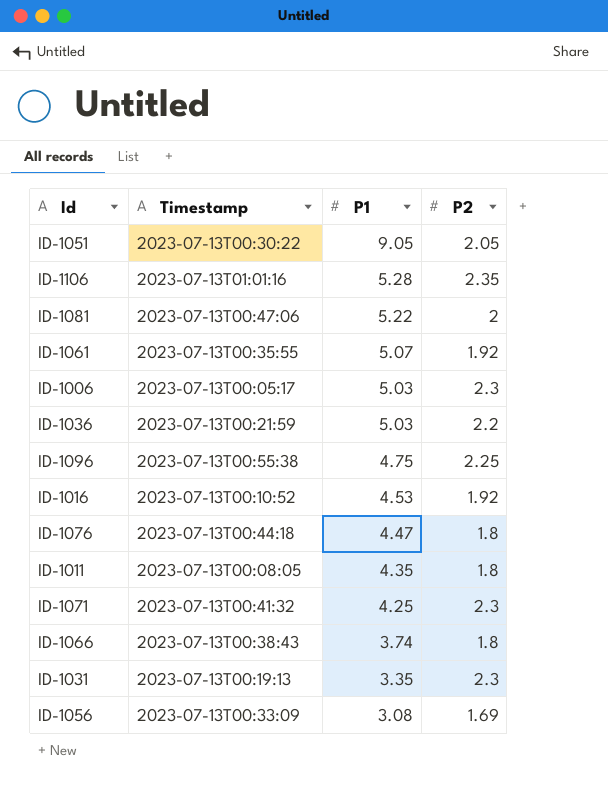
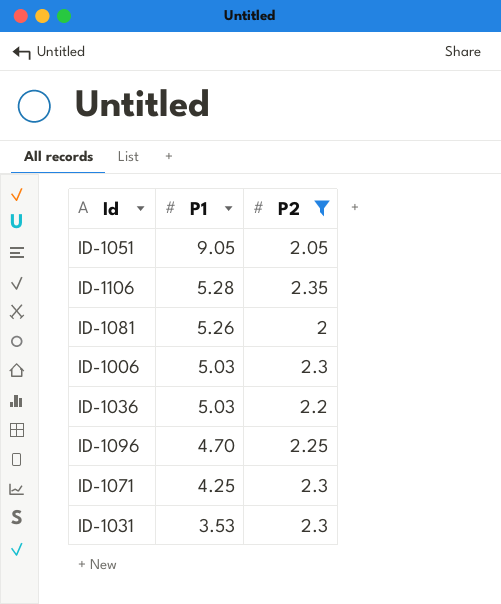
filter: none -> P2 >= 2
column Timestamp | position: 2 -> none
ID-1081 | P1: 5.22 -> 5.26
ID-1096 | P1: 4.75 -> 4.70
ID-1031 | P1: 3.35 -> 3.53

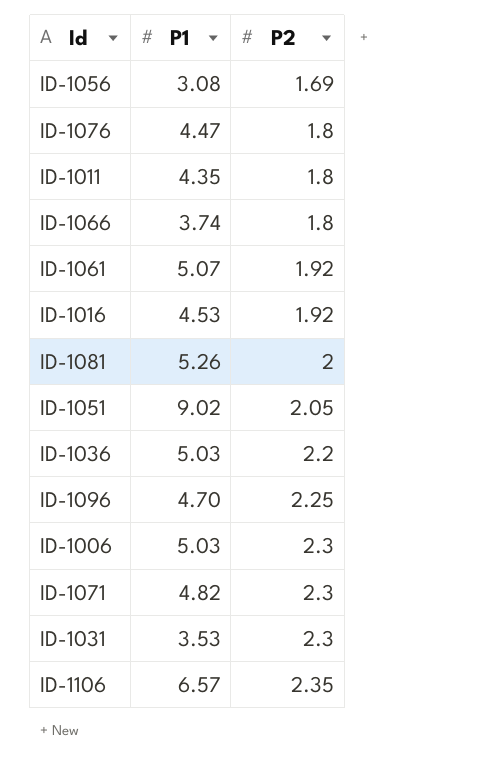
filter: P2 >= 2 -> none
row order: P1 descending -> P2 ascending
ID-1051 | P1: 9.05 -> 9.02
ID-1071 | P1: 4.25 -> 4.82
ID-1106 | P1: 5.28 -> 6.57

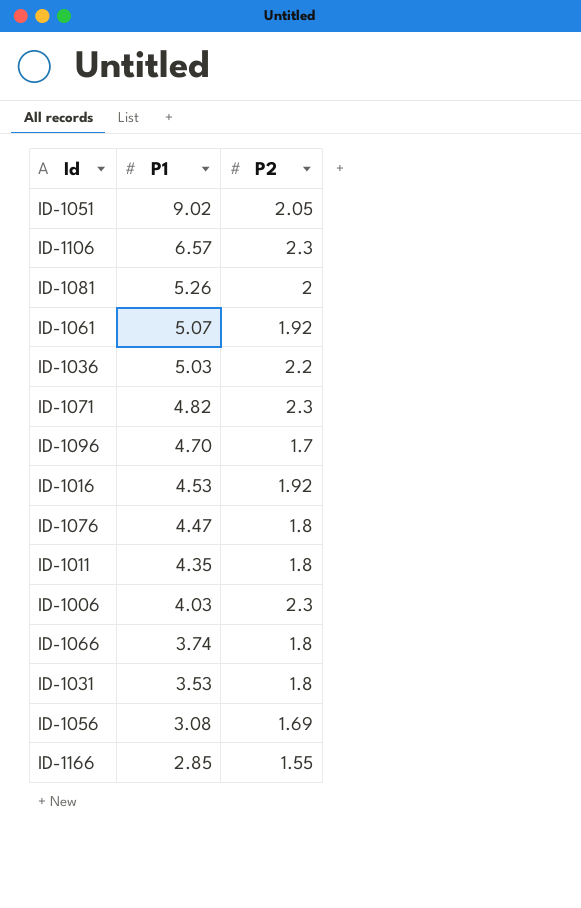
row order: P2 ascending -> P1 descending
ID-1106 | P2: 2.35 -> 2.3
ID-1096 | P2: 2.25 -> 1.7
ID-1006 | P1: 5.03 -> 4.03
ID-1031 | P2: 2.3 -> 1.8
row ID-1166: none -> 2.85 | 1.55

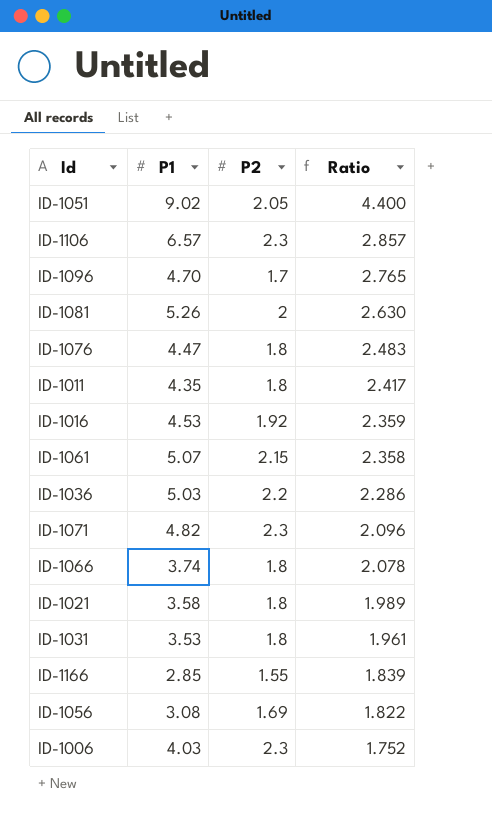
row order: P1 descending -> Ratio descending
column Ratio | formula: none -> [P1] / [P2]
ID-1061 | P2: 1.92 -> 2.15
row ID-1021: none -> 3.58 | 1.8 | 1.989

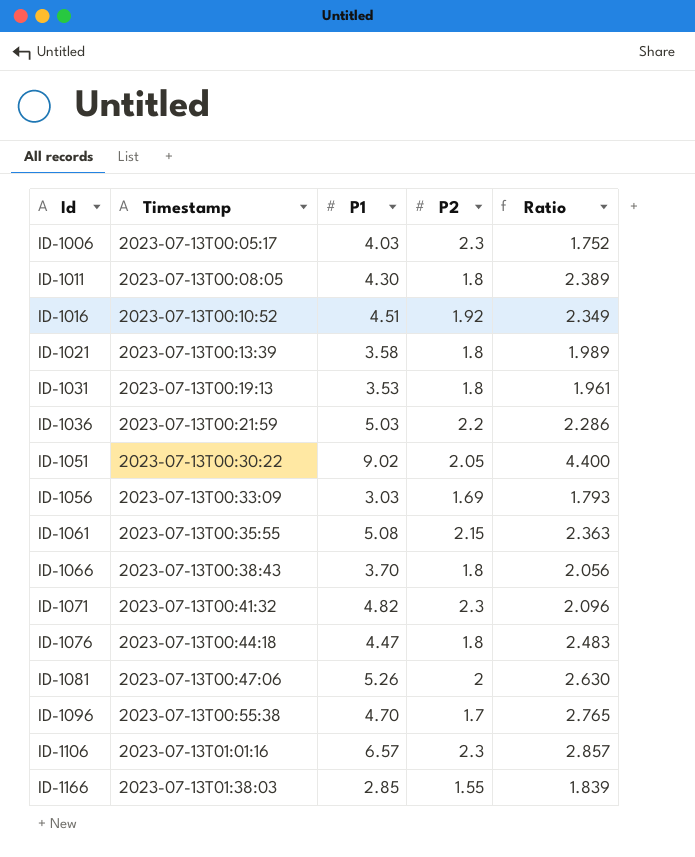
row order: Ratio descending -> Id ascending
column Timestamp | position: none -> 2
ID-1011 | P1: 4.35 -> 4.30
ID-1011 | Ratio: 2.417 -> 2.389
ID-1016 | P1: 4.53 -> 4.51
ID-1016 | Ratio: 2.359 -> 2.349
ID-1056 | P1: 3.08 -> 3.03
ID-1056 | Ratio: 1.822 -> 1.793
ID-1061 | P1: 5.07 -> 5.08
ID-1061 | Ratio: 2.358 -> 2.363
ID-1066 | P1: 3.74 -> 3.70
ID-1066 | Ratio: 2.078 -> 2.056

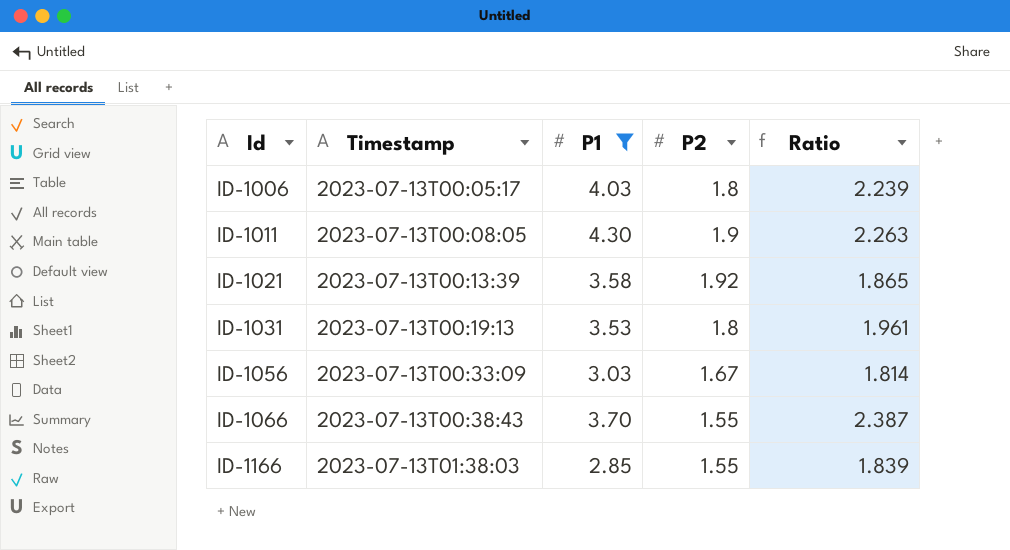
filter: none -> P1 <= 4.30
ID-1006 | P2: 2.3 -> 1.8
ID-1006 | Ratio: 1.752 -> 2.239
ID-1011 | P2: 1.8 -> 1.9
ID-1011 | Ratio: 2.389 -> 2.263
ID-1021 | P2: 1.8 -> 1.92
ID-1021 | Ratio: 1.989 -> 1.865
ID-1056 | P2: 1.69 -> 1.67
ID-1056 | Ratio: 1.793 -> 1.814
ID-1066 | P2: 1.8 -> 1.55
ID-1066 | Ratio: 2.056 -> 2.387

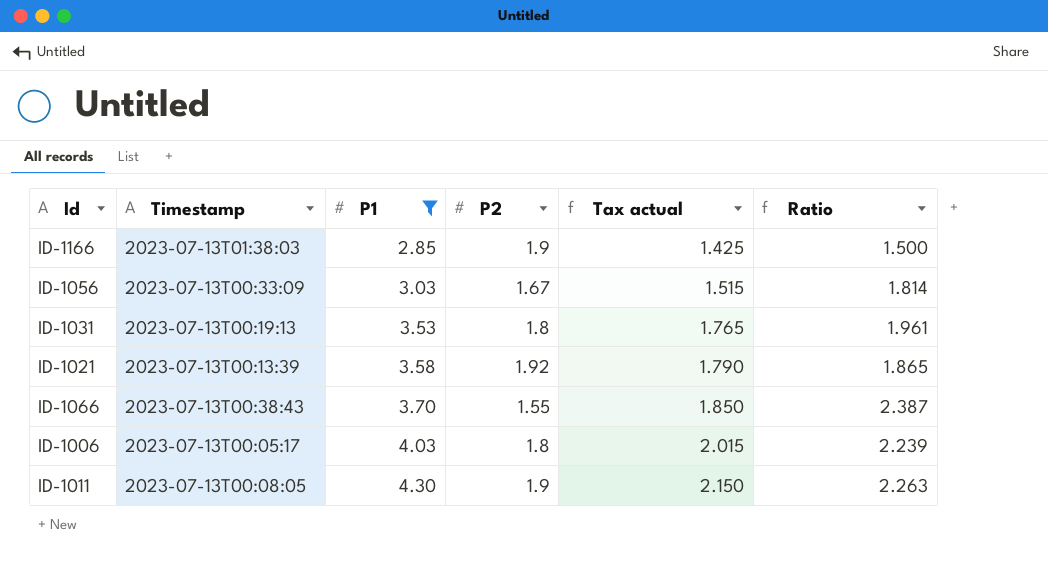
row order: Id ascending -> P1 ascending
column Tax actual | formula: none -> [P1] * 0.5
ID-1166 | P2: 1.55 -> 1.9
ID-1166 | Ratio: 1.839 -> 1.500

